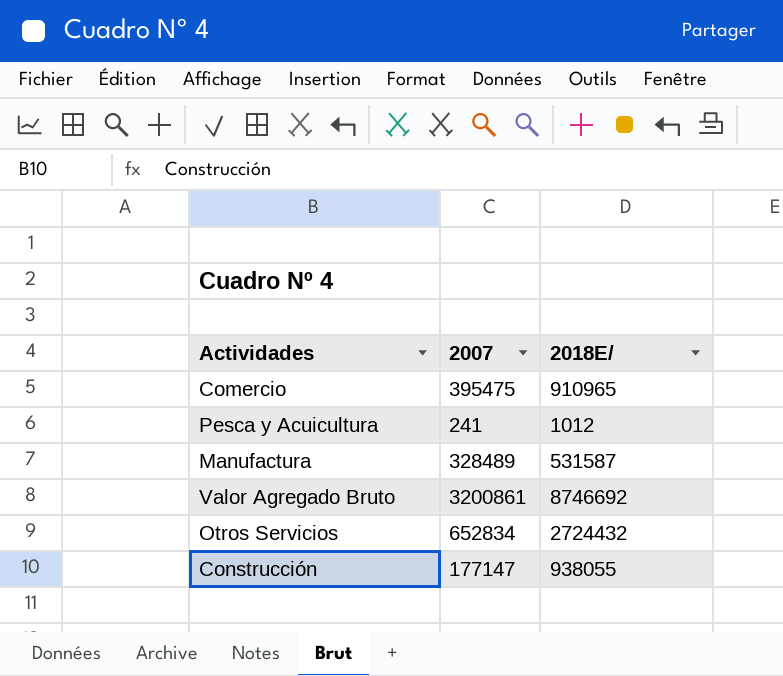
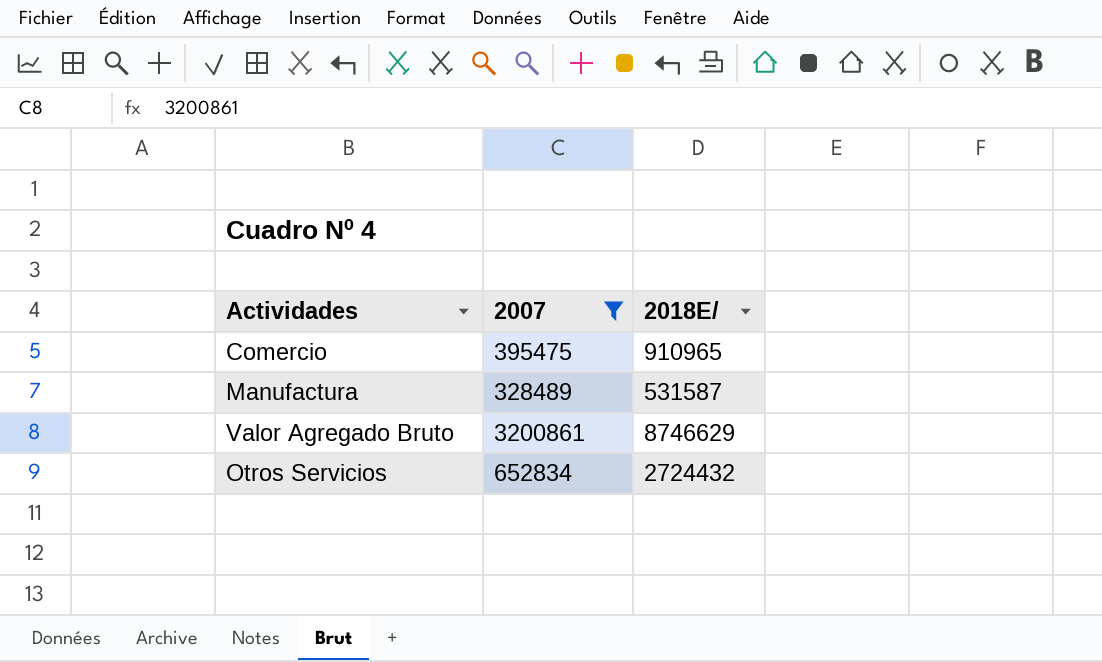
filter: none -> 2007 >= 328489
Valor Agregado Bruto | 2018E/: 8746692 -> 8746629

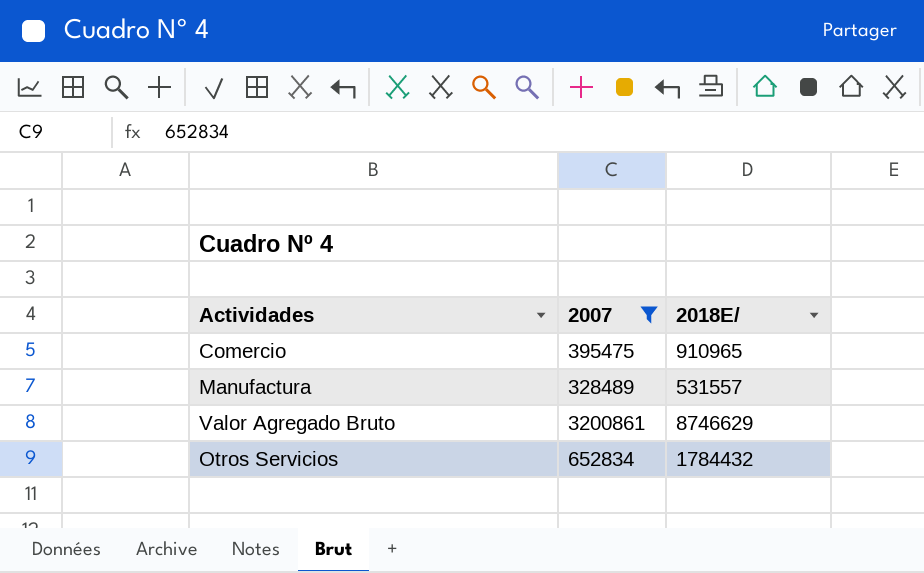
Manufactura | 2018E/: 531587 -> 531557
Otros Servicios | 2018E/: 2724432 -> 1784432

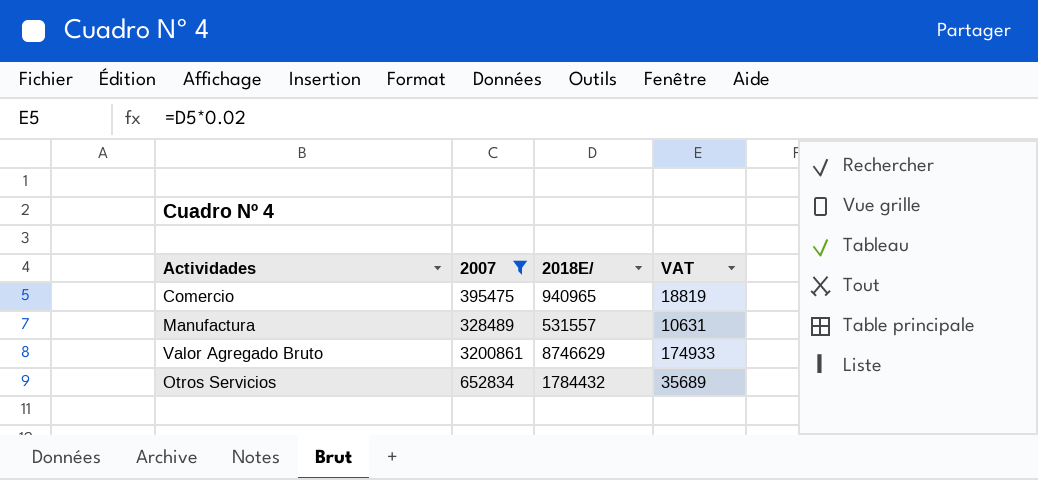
column VAT | formula: none -> [2018E/] * 0.02
Comercio | 2018E/: 910965 -> 940965

